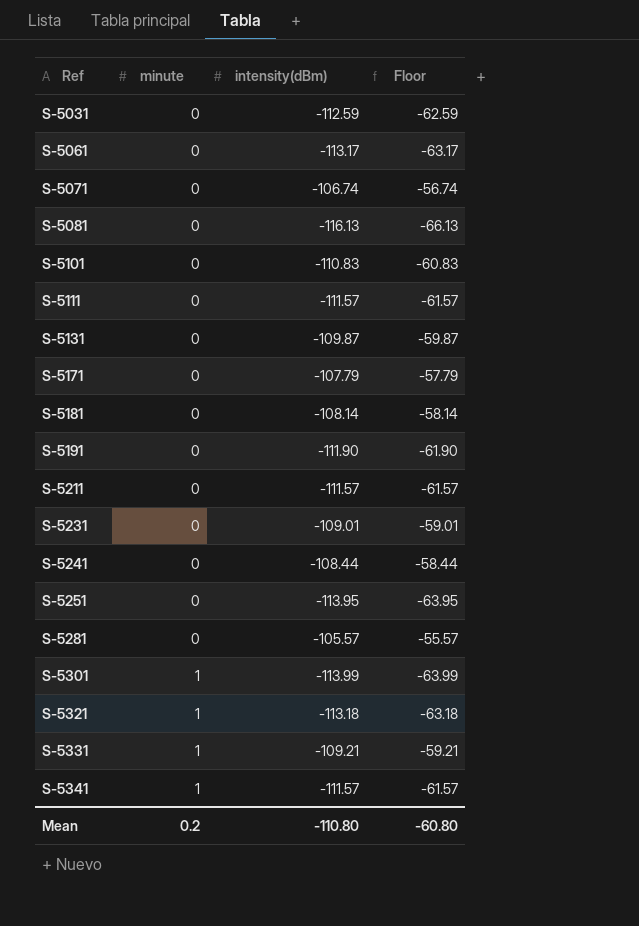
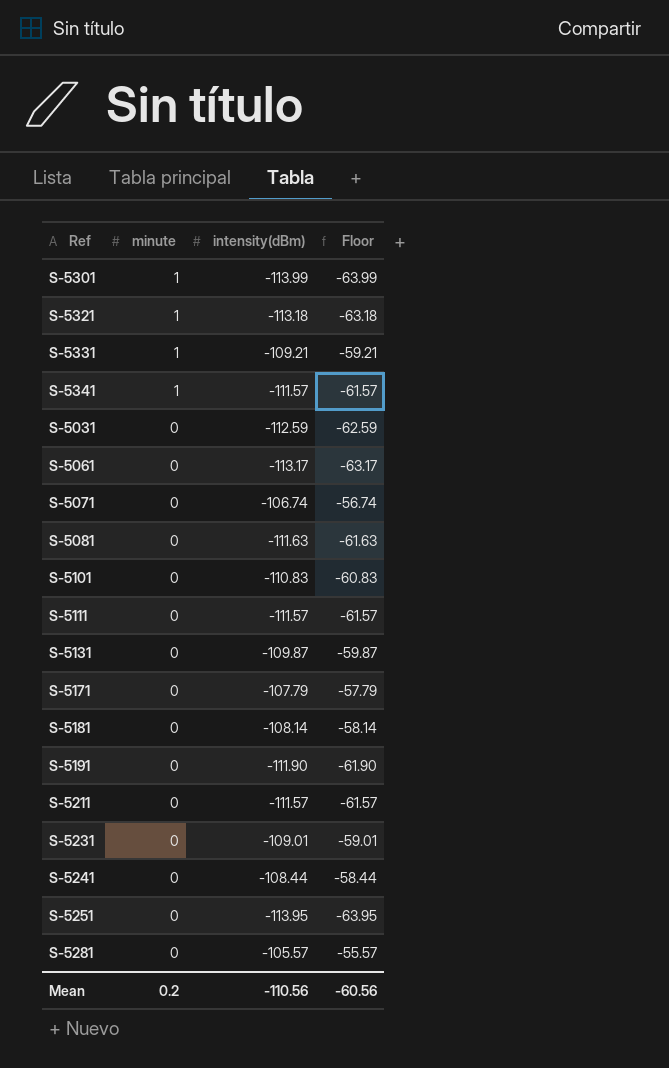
row order: Ref ascending -> minute descending
S-5081 | intensity(dBm): -116.13 -> -111.63
S-5081 | Floor: -66.13 -> -61.63
Mean | intensity(dBm): -110.80 -> -110.56
Mean | Floor: -60.80 -> -60.56

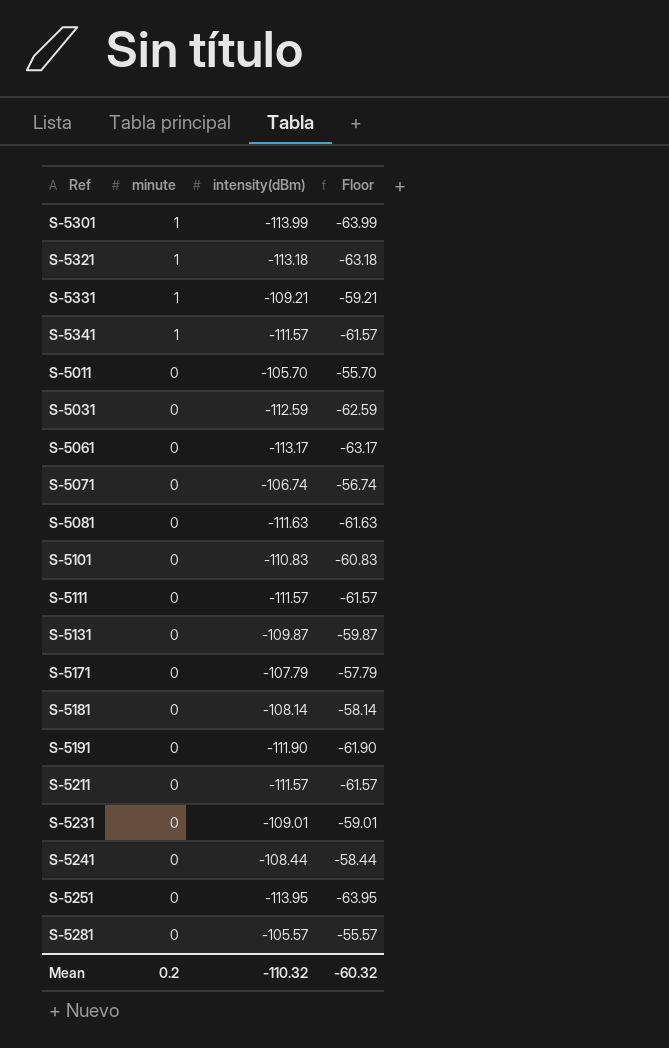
row S-5011: none -> 0 | -105.70 | -55.70
Mean | intensity(dBm): -110.56 -> -110.32
Mean | Floor: -60.56 -> -60.32

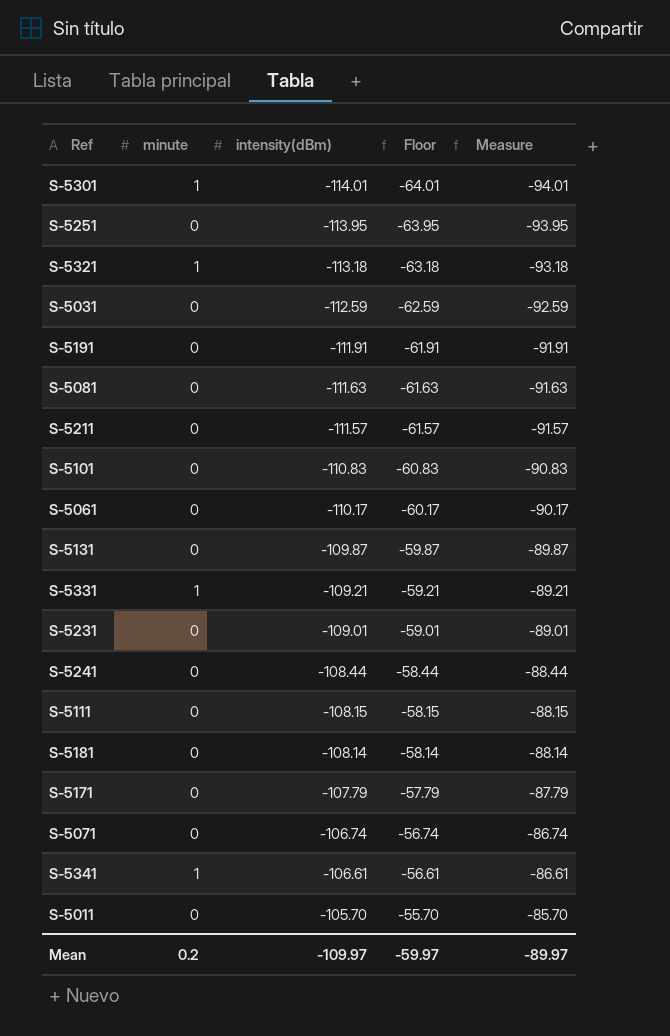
row order: minute descending -> intensity(dBm) ascending
column Measure | formula: none -> [intensity(dBm)] + 20
row S-5281: 0 | -105.57 | -55.57 -> none
S-5301 | intensity(dBm): -113.99 -> -114.01
S-5301 | Floor: -63.99 -> -64.01
S-5191 | intensity(dBm): -111.90 -> -111.91
S-5191 | Floor: -61.90 -> -61.91
S-5061 | intensity(dBm): -113.17 -> -110.17
S-5061 | Floor: -63.17 -> -60.17
S-5111 | intensity(dBm): -111.57 -> -108.15
S-5111 | Floor: -61.57 -> -58.15
S-5341 | intensity(dBm): -111.57 -> -106.61
S-5341 | Floor: -61.57 -> -56.61
Mean | intensity(dBm): -110.32 -> -109.97
Mean | Floor: -60.32 -> -59.97

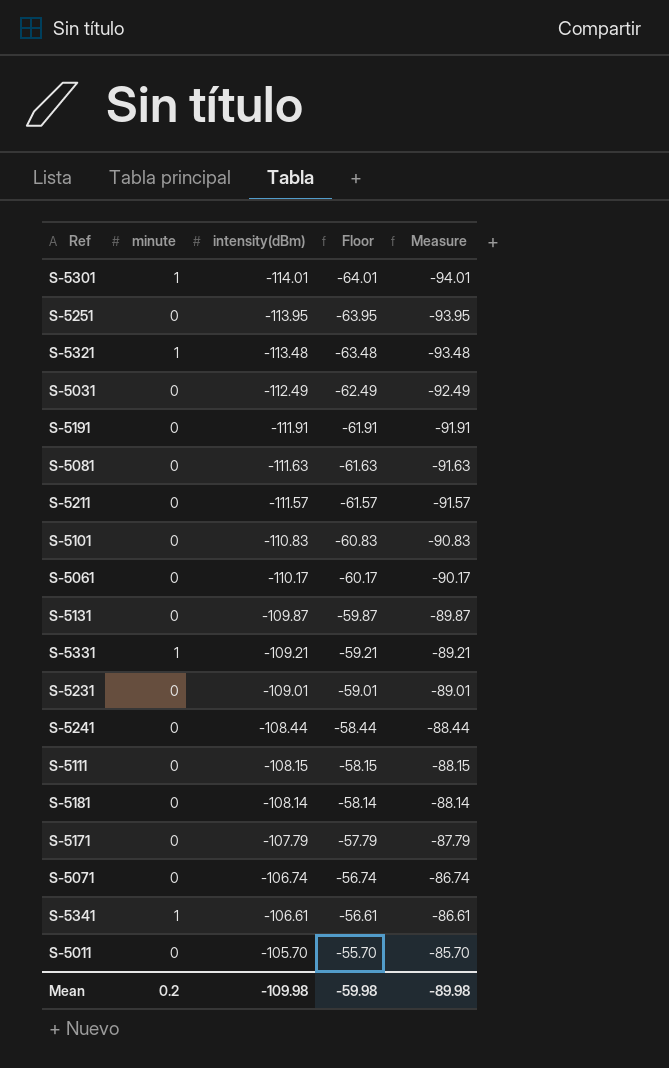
S-5321 | intensity(dBm): -113.18 -> -113.48
S-5321 | Floor: -63.18 -> -63.48
S-5321 | Measure: -93.18 -> -93.48
S-5031 | intensity(dBm): -112.59 -> -112.49
S-5031 | Floor: -62.59 -> -62.49
S-5031 | Measure: -92.59 -> -92.49
Mean | intensity(dBm): -109.97 -> -109.98
Mean | Floor: -59.97 -> -59.98
Mean | Measure: -89.97 -> -89.98

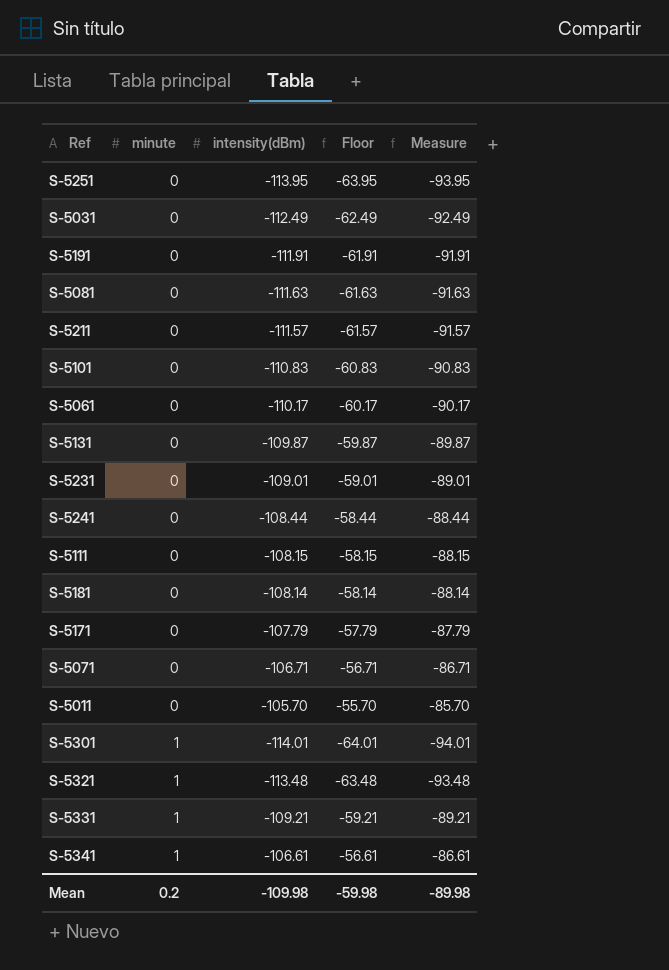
row order: intensity(dBm) ascending -> minute ascending
S-5071 | intensity(dBm): -106.74 -> -106.71
S-5071 | Floor: -56.74 -> -56.71
S-5071 | Measure: -86.74 -> -86.71

